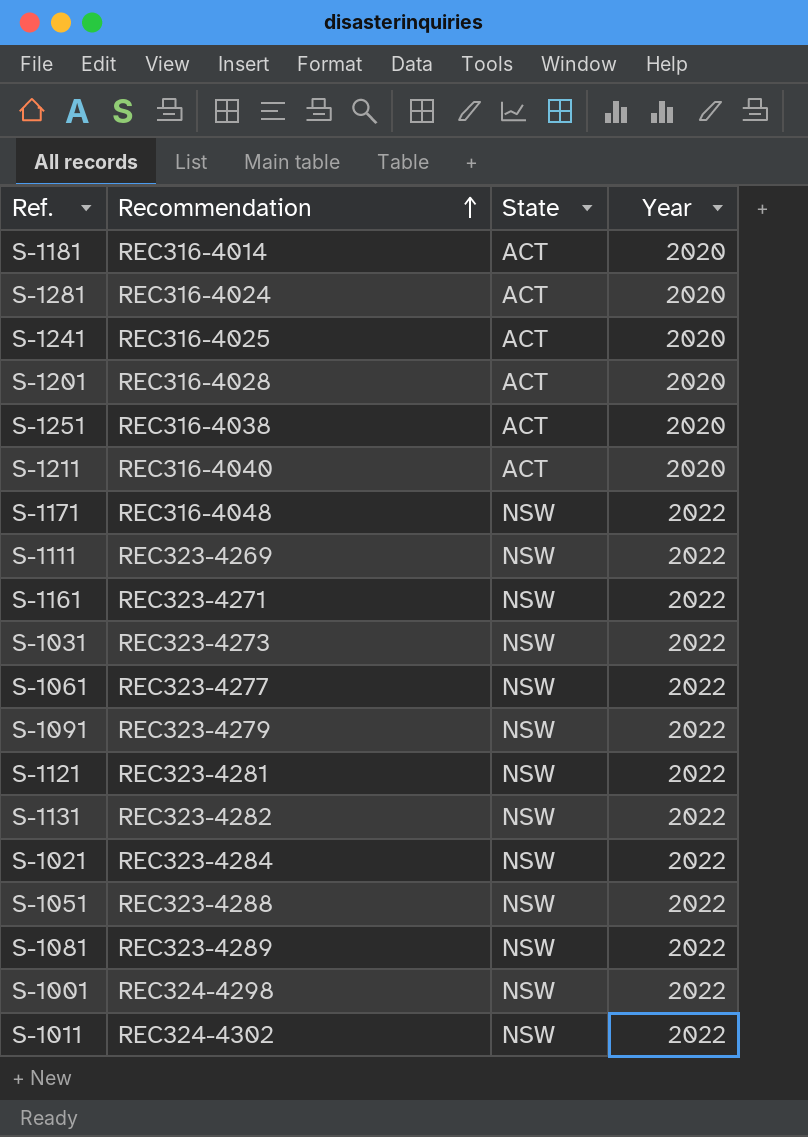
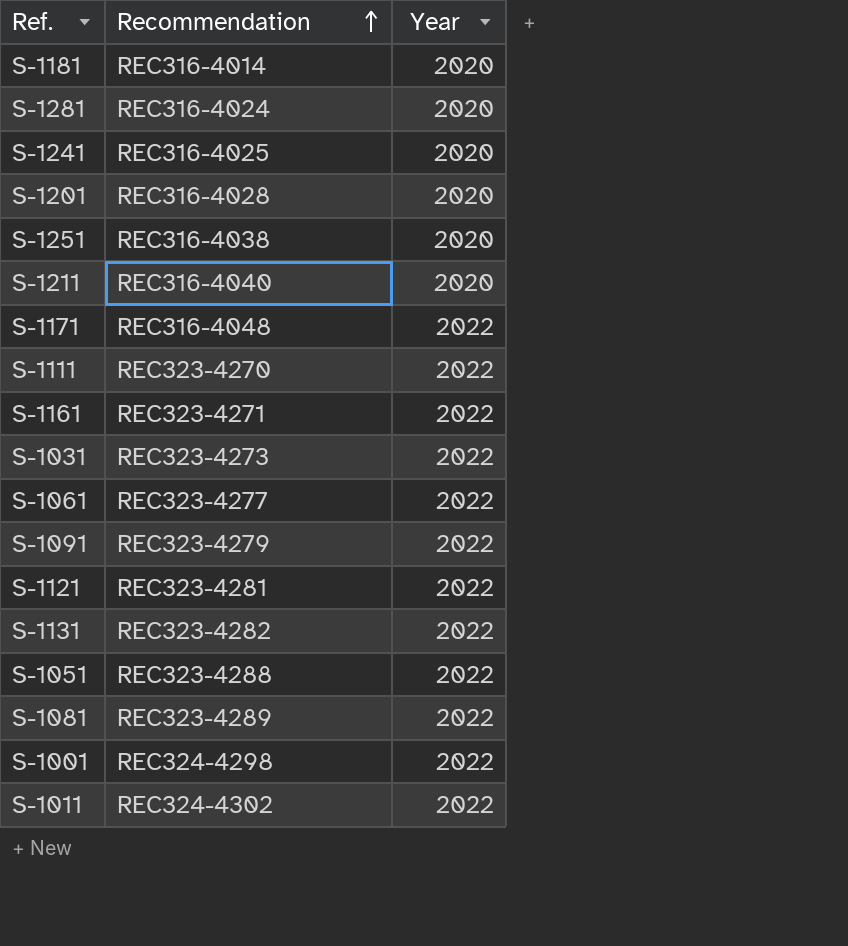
column State | position: 3 -> none
row S-1021: REC323-4284 | NSW | 2022 -> none
S-1111 | Recommendation: REC323-4269 -> REC323-4270

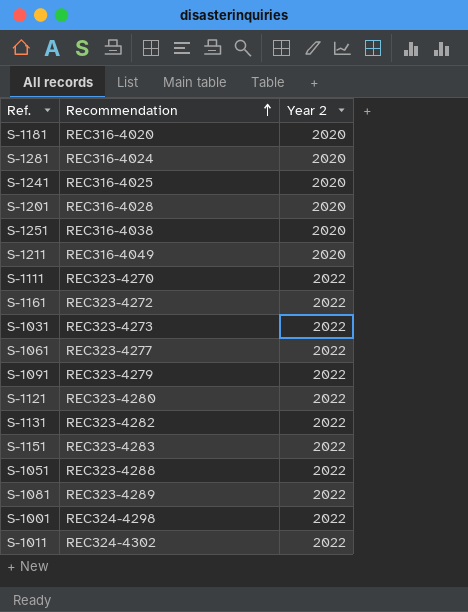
column name: Year -> Year 2
row S-1171: REC316-4048 | 2022 -> none
S-1181 | Recommendation: REC316-4014 -> REC316-4020
S-1211 | Recommendation: REC316-4040 -> REC316-4049
S-1161 | Recommendation: REC323-4271 -> REC323-4272
S-1121 | Recommendation: REC323-4281 -> REC323-4280
row S-1151: none -> REC323-4283 | 2022

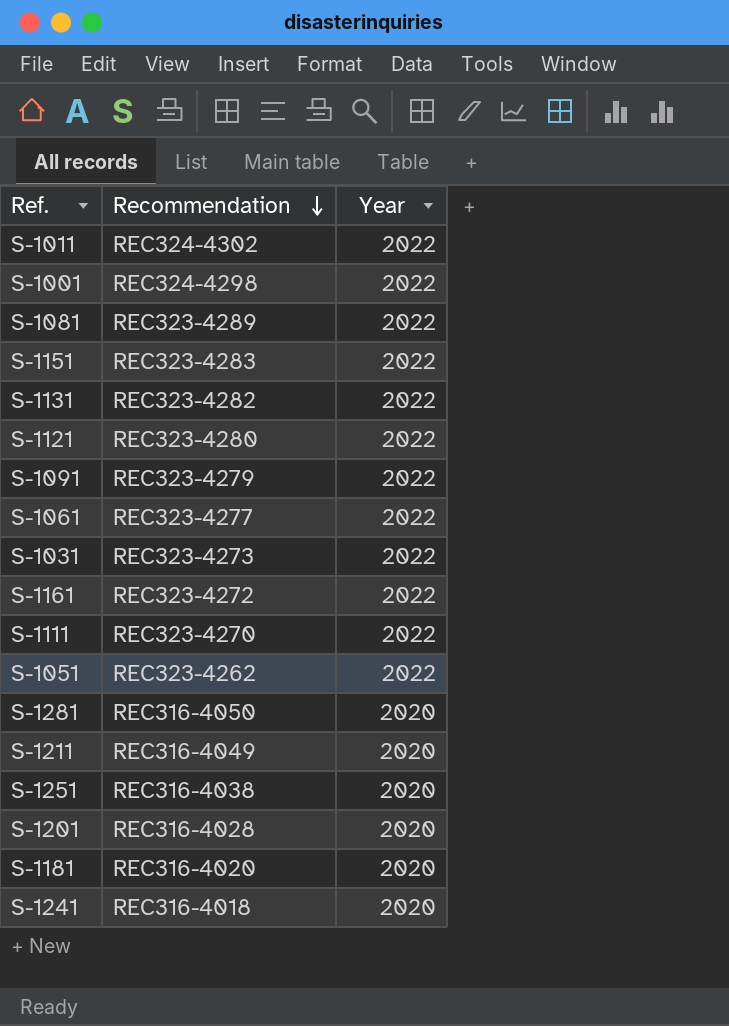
row order: Recommendation ascending -> Recommendation descending
column name: Year 2 -> Year
S-1051 | Recommendation: REC323-4288 -> REC323-4262
S-1281 | Recommendation: REC316-4024 -> REC316-4050
S-1241 | Recommendation: REC316-4025 -> REC316-4018

